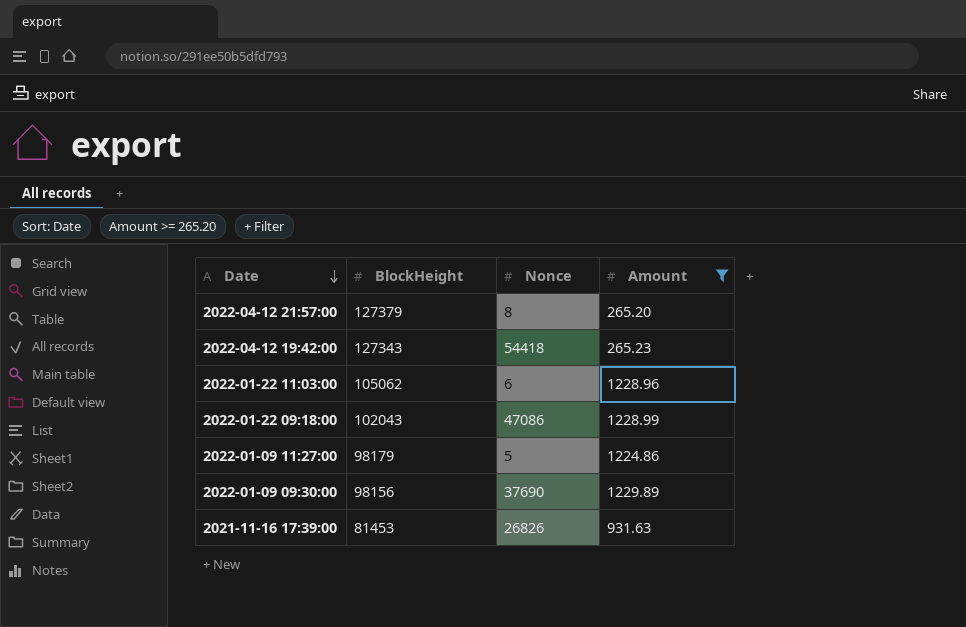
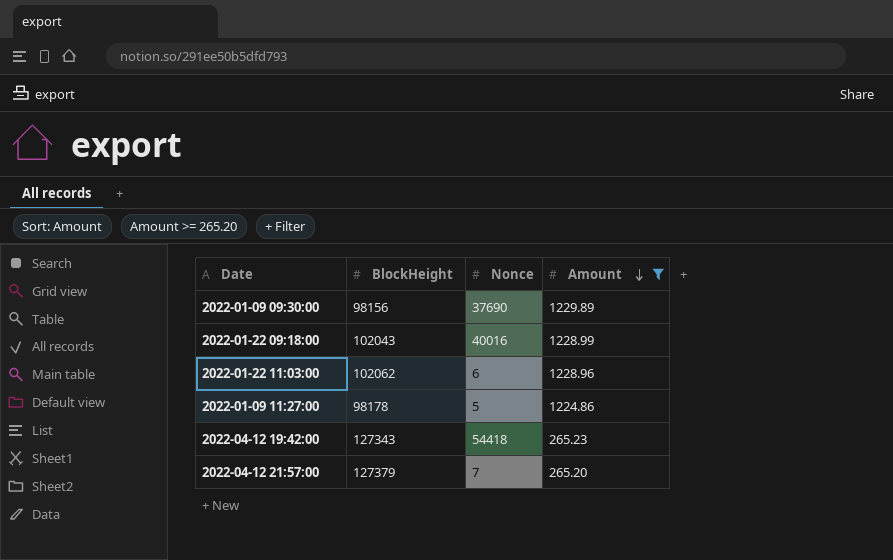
row order: Date descending -> Amount descending
row 2021-11-16 17:39:00: 81453 | 26826 | 931.63 -> none
2022-01-22 09:18:00 | Nonce: 47086 -> 40016
2022-01-22 11:03:00 | BlockHeight: 105062 -> 102062
2022-01-09 11:27:00 | BlockHeight: 98179 -> 98178
2022-04-12 21:57:00 | Nonce: 8 -> 7

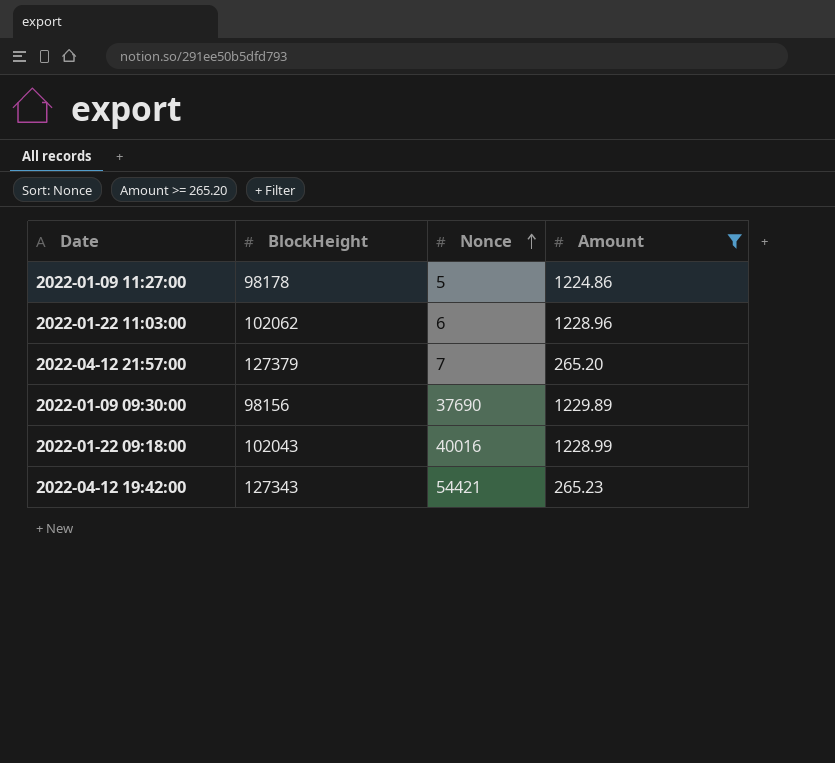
row order: Amount descending -> Nonce ascending
2022-04-12 19:42:00 | Nonce: 54418 -> 54421

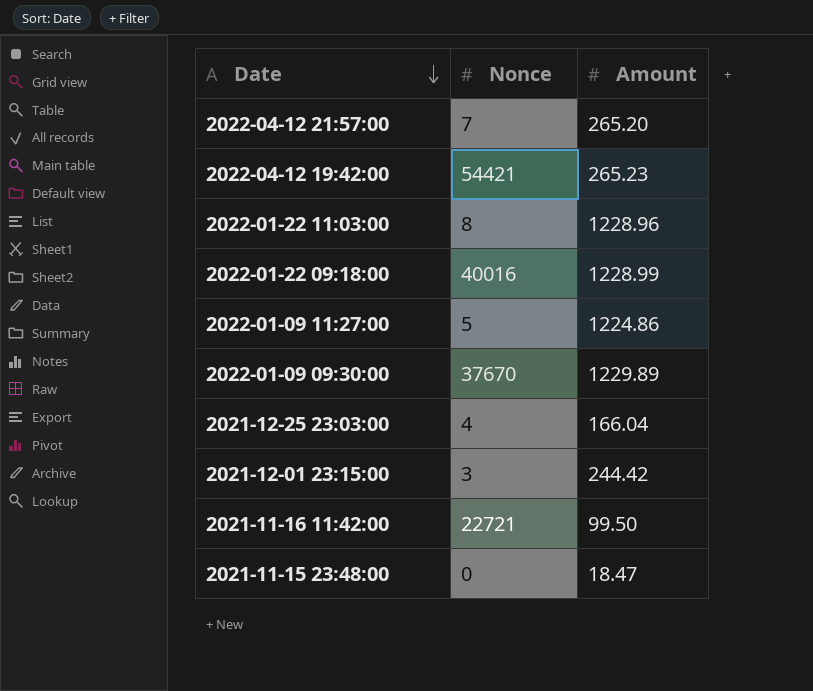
filter: Amount >= 265.20 -> none
row order: Nonce ascending -> Date descending
column BlockHeight | position: 2 -> none
2022-01-22 11:03:00 | Nonce: 6 -> 8
2022-01-09 09:30:00 | Nonce: 37690 -> 37670

